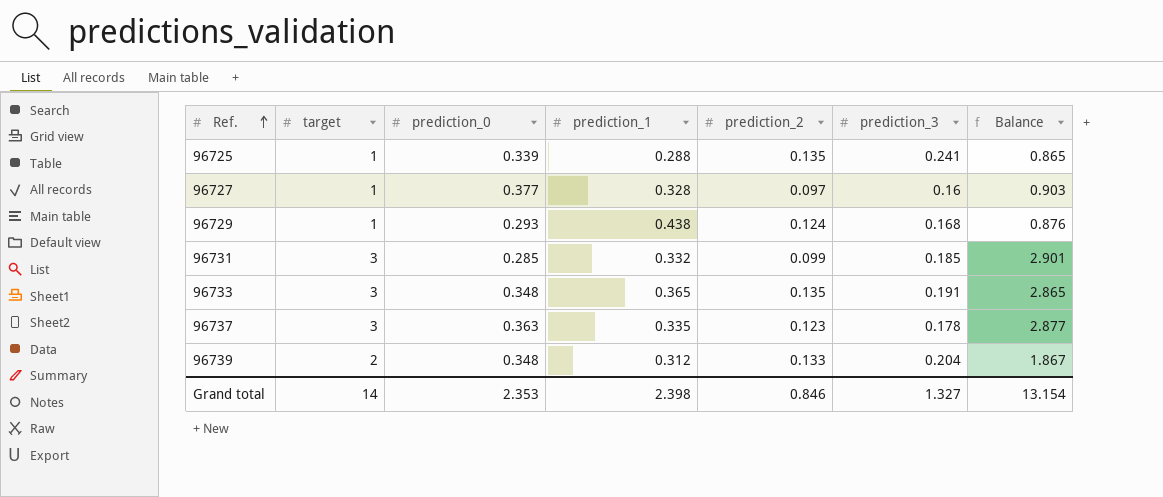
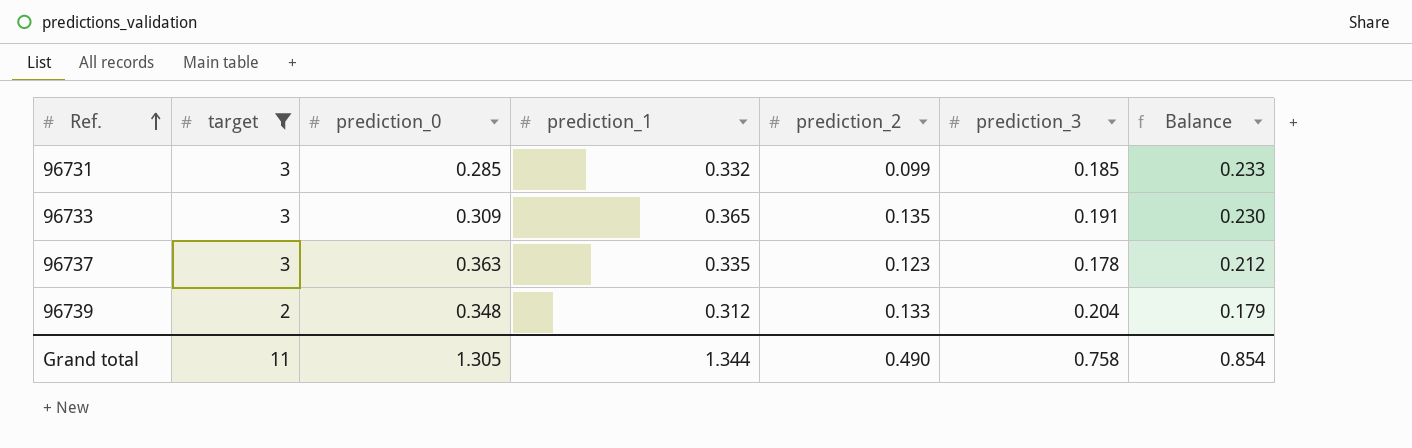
filter: none -> target != 1
column Balance | formula: [target] - [prediction_2] -> [prediction_1] - [prediction_2]
96733 | prediction_0: 0.348 -> 0.309
Grand total | target: 14 -> 11
Grand total | prediction_0: 2.353 -> 1.305
Grand total | prediction_1: 2.398 -> 1.344
Grand total | prediction_2: 0.846 -> 0.490
Grand total | prediction_3: 1.327 -> 0.758
Grand total | Balance: 13.154 -> 0.854

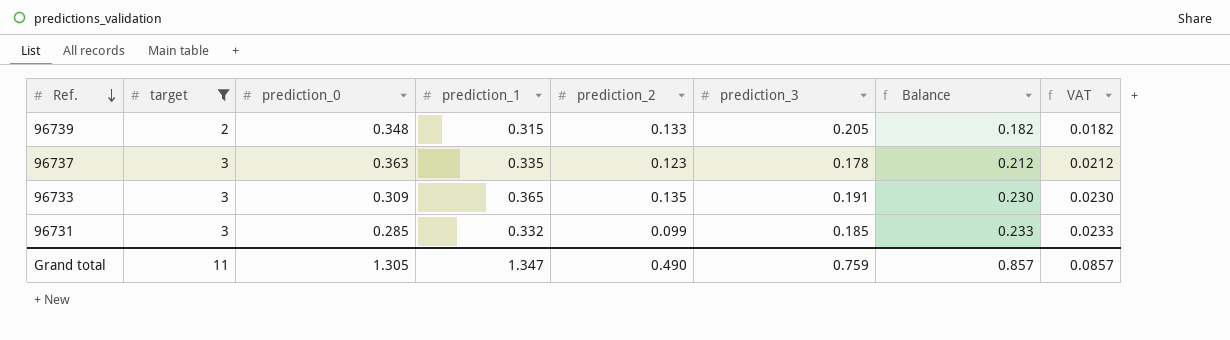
row order: Ref. ascending -> Ref. descending
column VAT | formula: none -> [Balance] * 0.1
96739 | prediction_1: 0.312 -> 0.315
96739 | prediction_3: 0.204 -> 0.205
96739 | Balance: 0.179 -> 0.182
Grand total | prediction_1: 1.344 -> 1.347
Grand total | prediction_3: 0.758 -> 0.759
Grand total | Balance: 0.854 -> 0.857

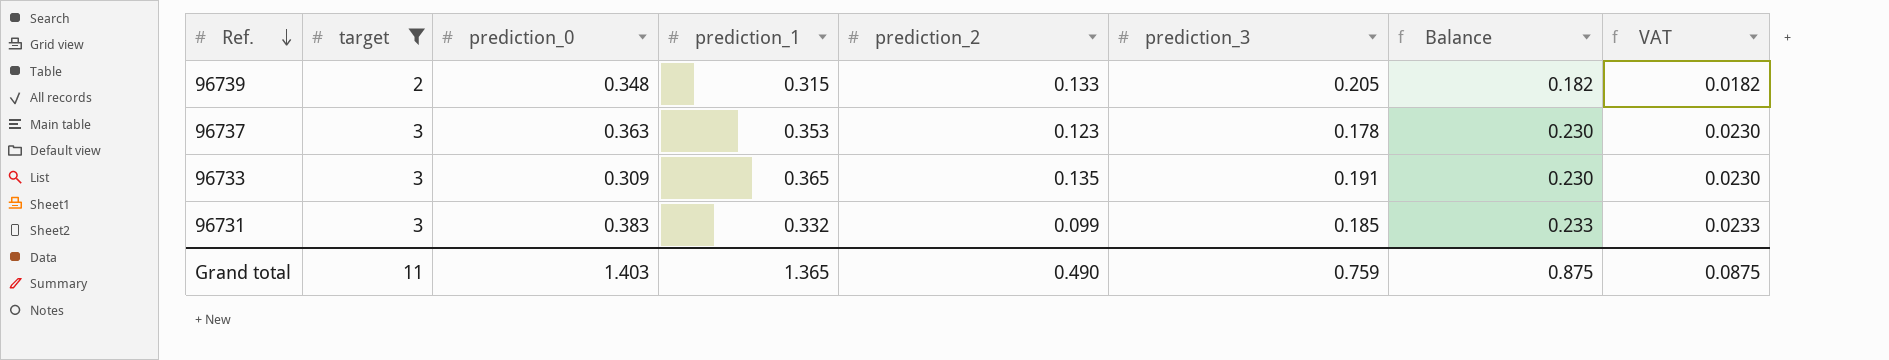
96737 | prediction_1: 0.335 -> 0.353
96737 | Balance: 0.212 -> 0.230
96737 | VAT: 0.0212 -> 0.0230
96731 | prediction_0: 0.285 -> 0.383
Grand total | prediction_0: 1.305 -> 1.403
Grand total | prediction_1: 1.347 -> 1.365
Grand total | Balance: 0.857 -> 0.875
Grand total | VAT: 0.0857 -> 0.0875

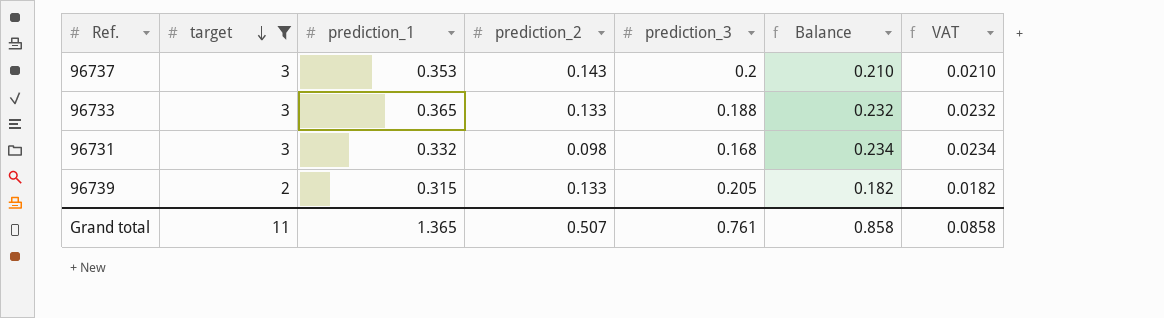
row order: Ref. descending -> target descending
column prediction_0 | position: 3 -> none
96737 | prediction_2: 0.123 -> 0.143
96737 | prediction_3: 0.178 -> 0.2
96737 | Balance: 0.230 -> 0.210
96737 | VAT: 0.0230 -> 0.0210
96733 | prediction_2: 0.135 -> 0.133
96733 | prediction_3: 0.191 -> 0.188
96733 | Balance: 0.230 -> 0.232
96733 | VAT: 0.0230 -> 0.0232
96731 | prediction_2: 0.099 -> 0.098
96731 | prediction_3: 0.185 -> 0.168
96731 | Balance: 0.233 -> 0.234
96731 | VAT: 0.0233 -> 0.0234
Grand total | prediction_2: 0.490 -> 0.507
Grand total | prediction_3: 0.759 -> 0.761
Grand total | Balance: 0.875 -> 0.858
Grand total | VAT: 0.0875 -> 0.0858

